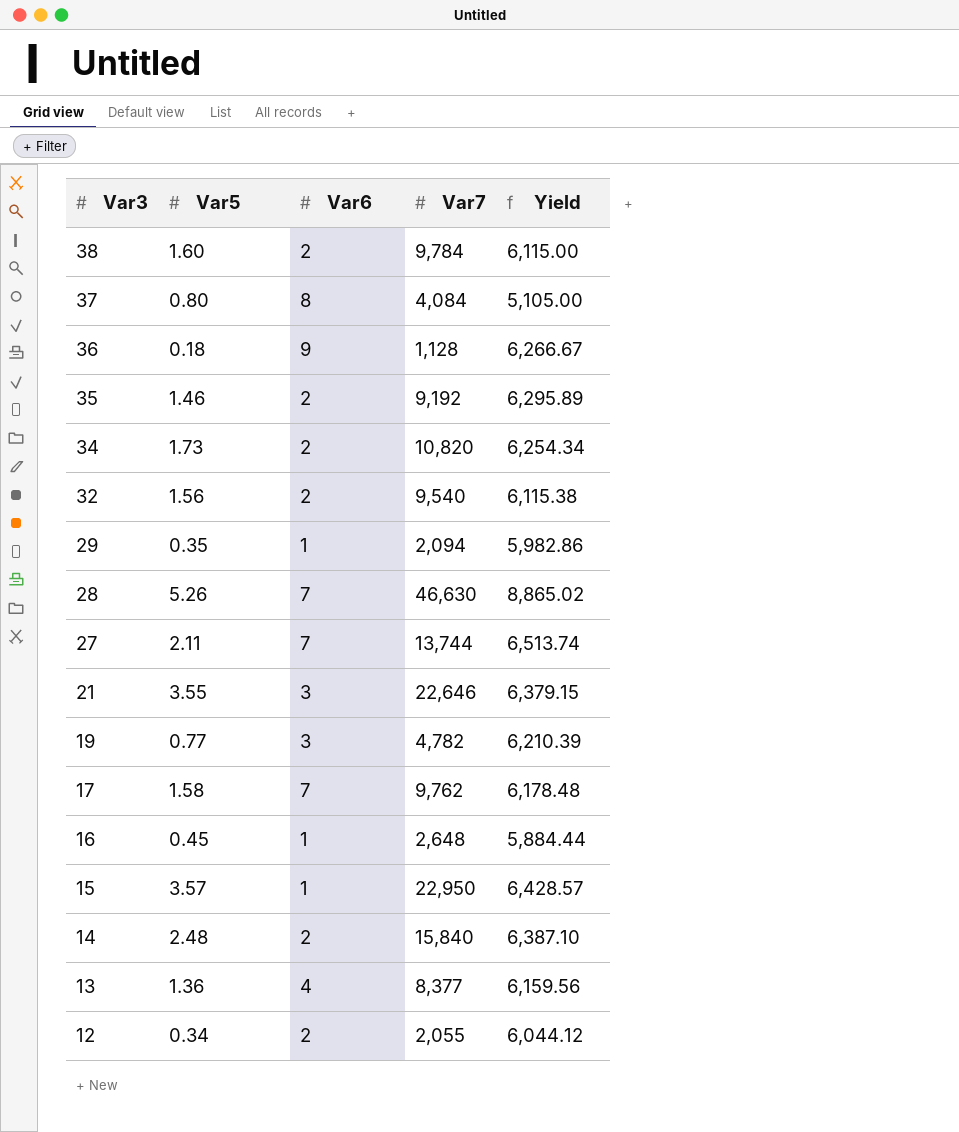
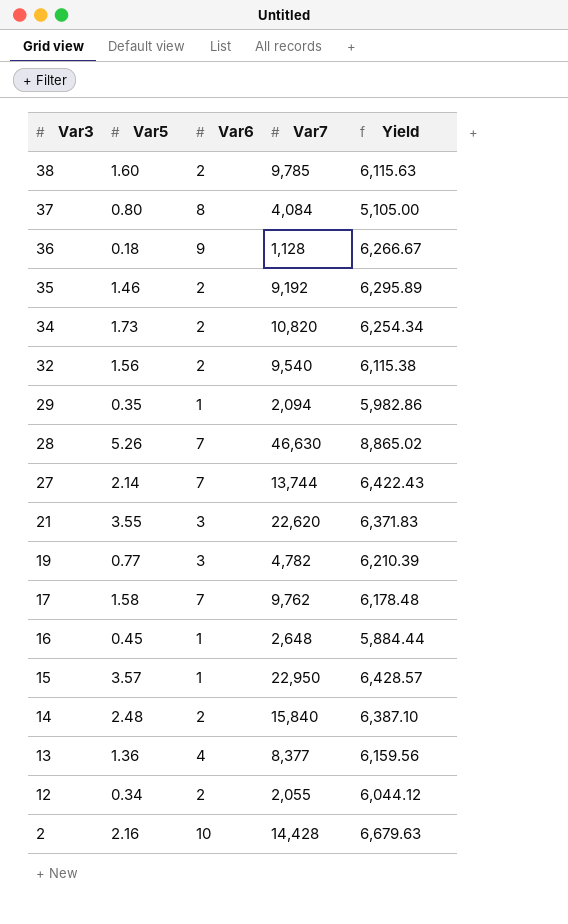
38 | Var7: 9,784 -> 9,785
38 | Yield: 6,115.00 -> 6,115.63
27 | Var5: 2.11 -> 2.14
27 | Yield: 6,513.74 -> 6,422.43
21 | Var7: 22,646 -> 22,620
21 | Yield: 6,379.15 -> 6,371.83
row 2: none -> 2.16 | 10 | 14,428 | 6,679.63

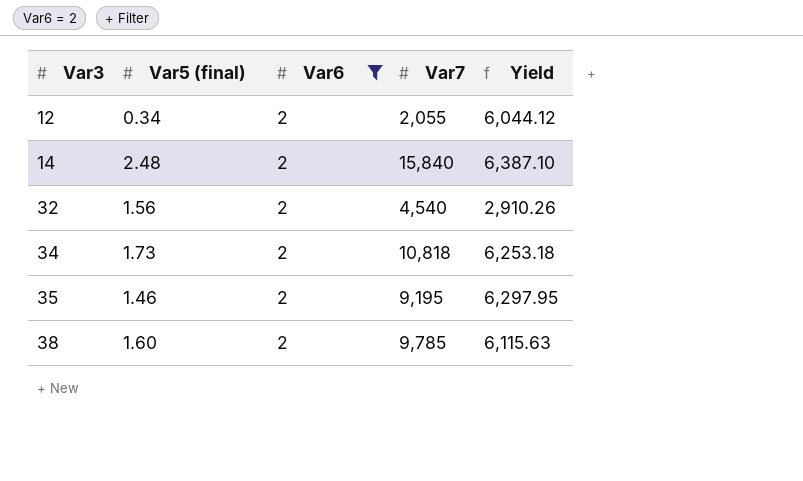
filter: none -> Var6 = 2
row order: Var3 descending -> Var3 ascending
column name: Var5 -> Var5 (final)
32 | Var7: 9,540 -> 4,540
32 | Yield: 6,115.38 -> 2,910.26
34 | Var7: 10,820 -> 10,818
34 | Yield: 6,254.34 -> 6,253.18
35 | Var7: 9,192 -> 9,195
35 | Yield: 6,295.89 -> 6,297.95

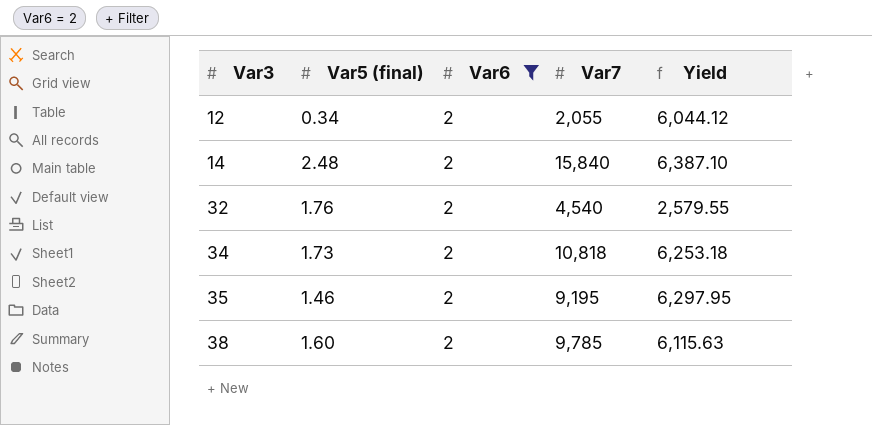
32 | Var5 (final): 1.56 -> 1.76
32 | Yield: 2,910.26 -> 2,579.55

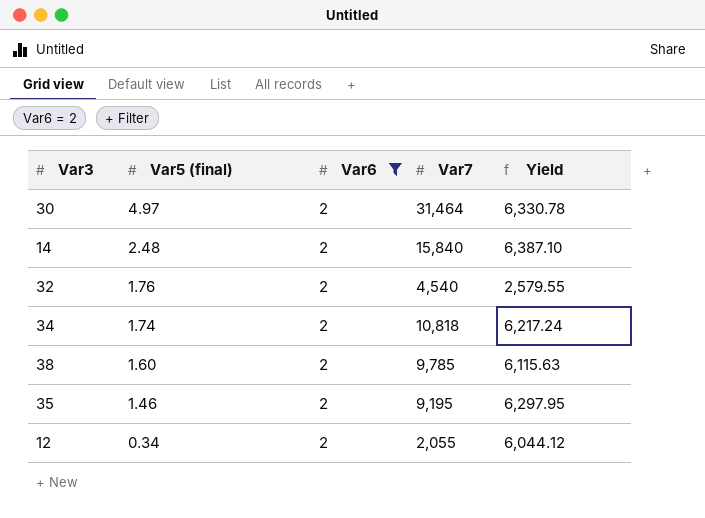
row order: Var3 ascending -> Var5 (final) descending
row 30: none -> 4.97 | 2 | 31,464 | 6,330.78
34 | Var5 (final): 1.73 -> 1.74
34 | Yield: 6,253.18 -> 6,217.24

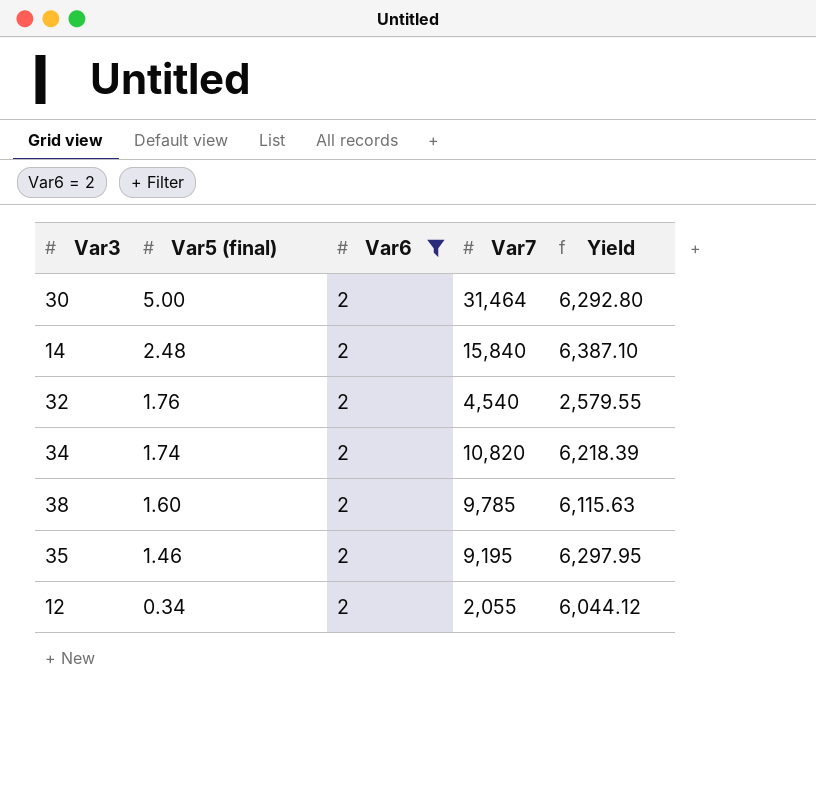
30 | Var5 (final): 4.97 -> 5.00
30 | Yield: 6,330.78 -> 6,292.80
34 | Var7: 10,818 -> 10,820
34 | Yield: 6,217.24 -> 6,218.39

